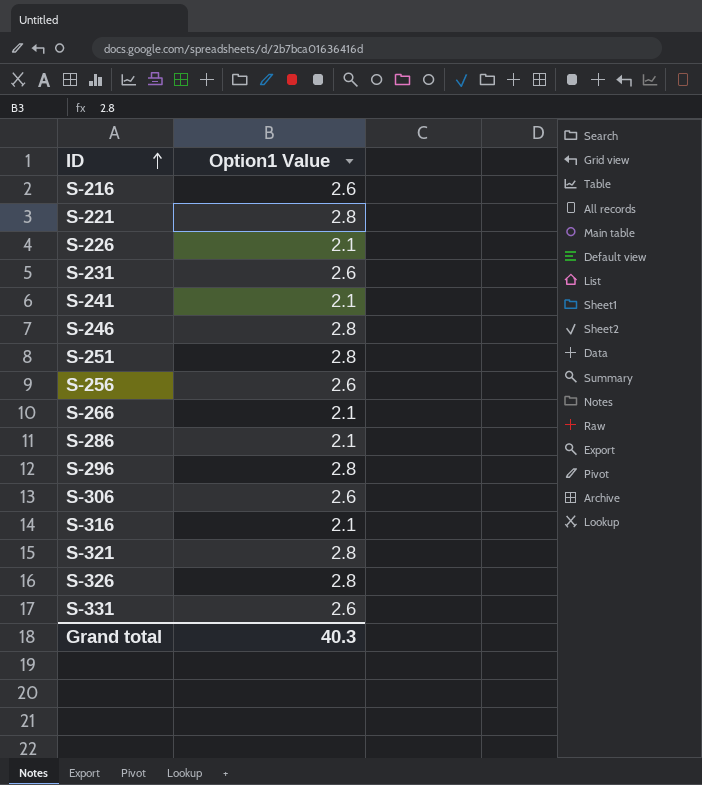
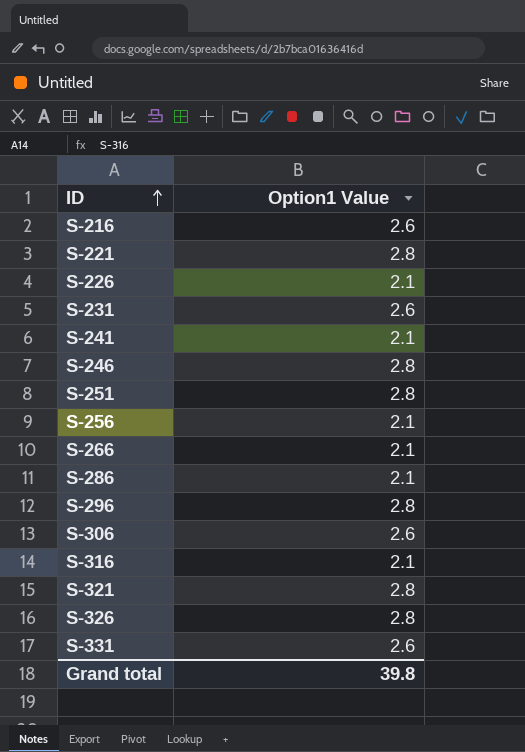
S-256 | Option1 Value: 2.6 -> 2.1
Grand total | Option1 Value: 40.3 -> 39.8

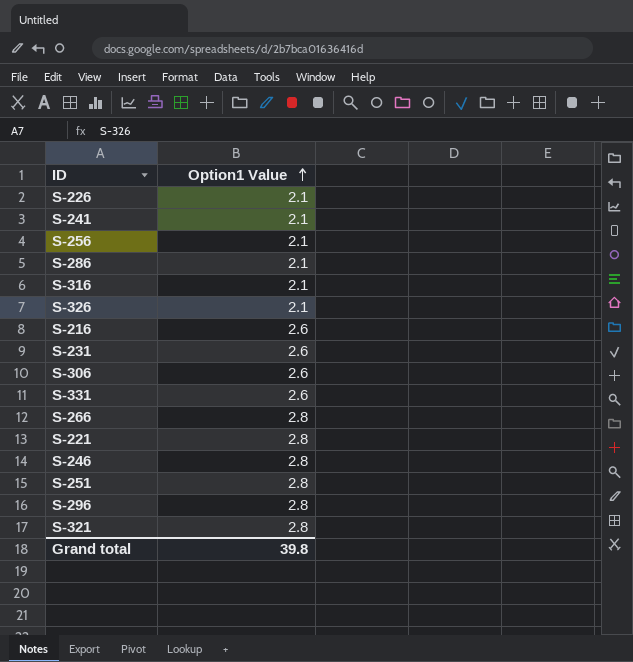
row order: ID ascending -> Option1 Value ascending
S-326 | Option1 Value: 2.8 -> 2.1
S-266 | Option1 Value: 2.1 -> 2.8

